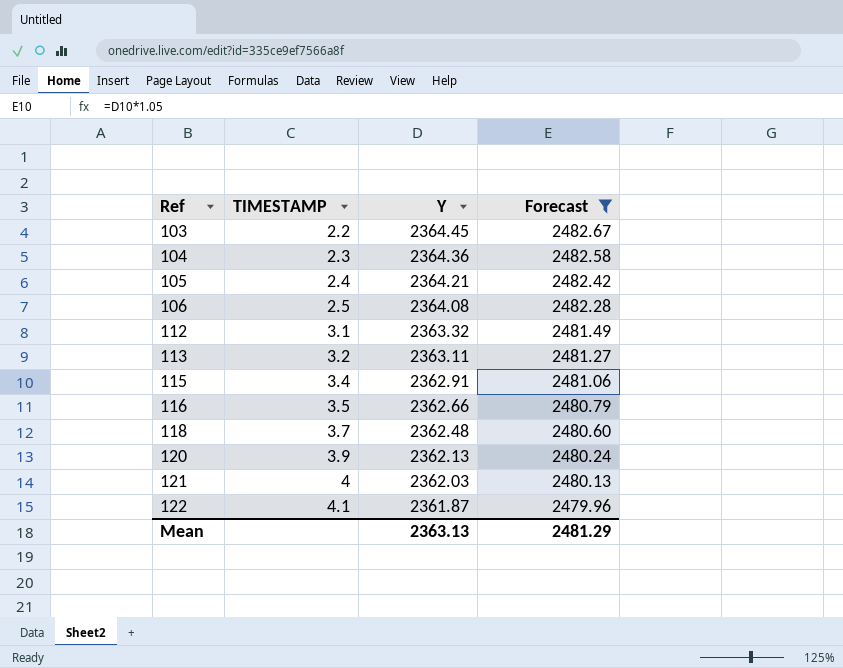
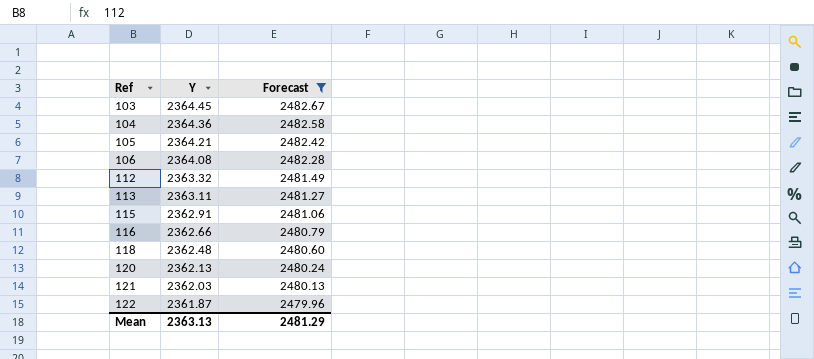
column TIMESTAMP | position: 2 -> none

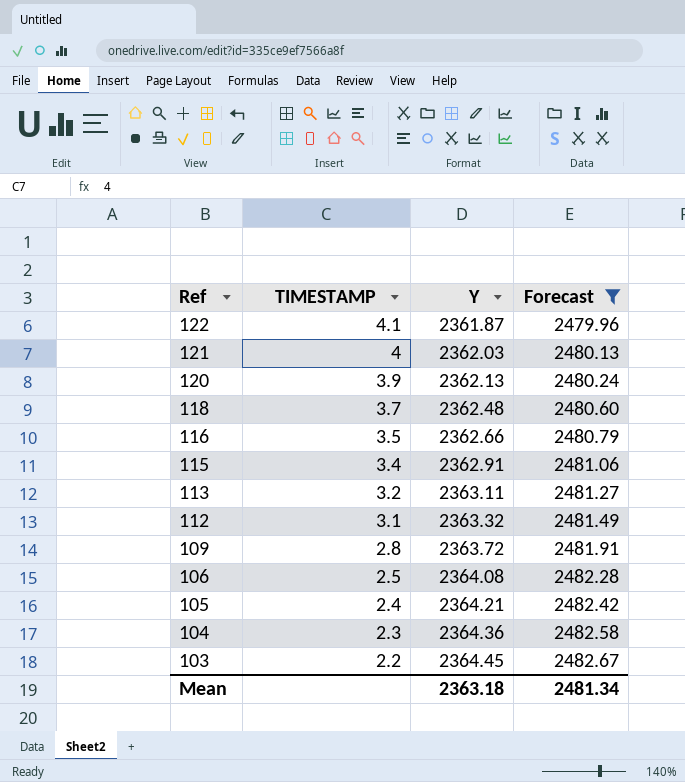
row order: Ref ascending -> Ref descending
column TIMESTAMP | position: none -> 2
row 109: none -> 2.8 | 2363.72 | 2481.91
Mean | Y: 2363.13 -> 2363.18
Mean | Forecast: 2481.29 -> 2481.34

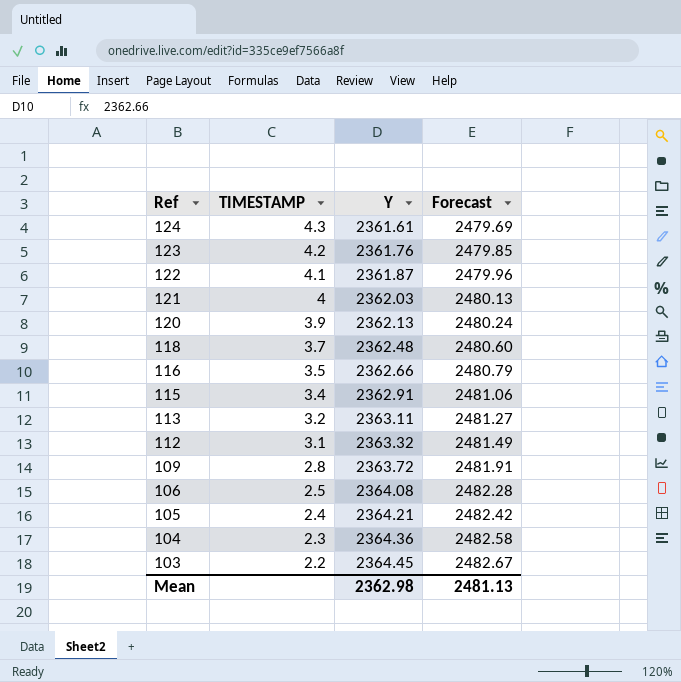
filter: Forecast >= 2479.96 -> none
Mean | Y: 2363.18 -> 2362.98
Mean | Forecast: 2481.34 -> 2481.13

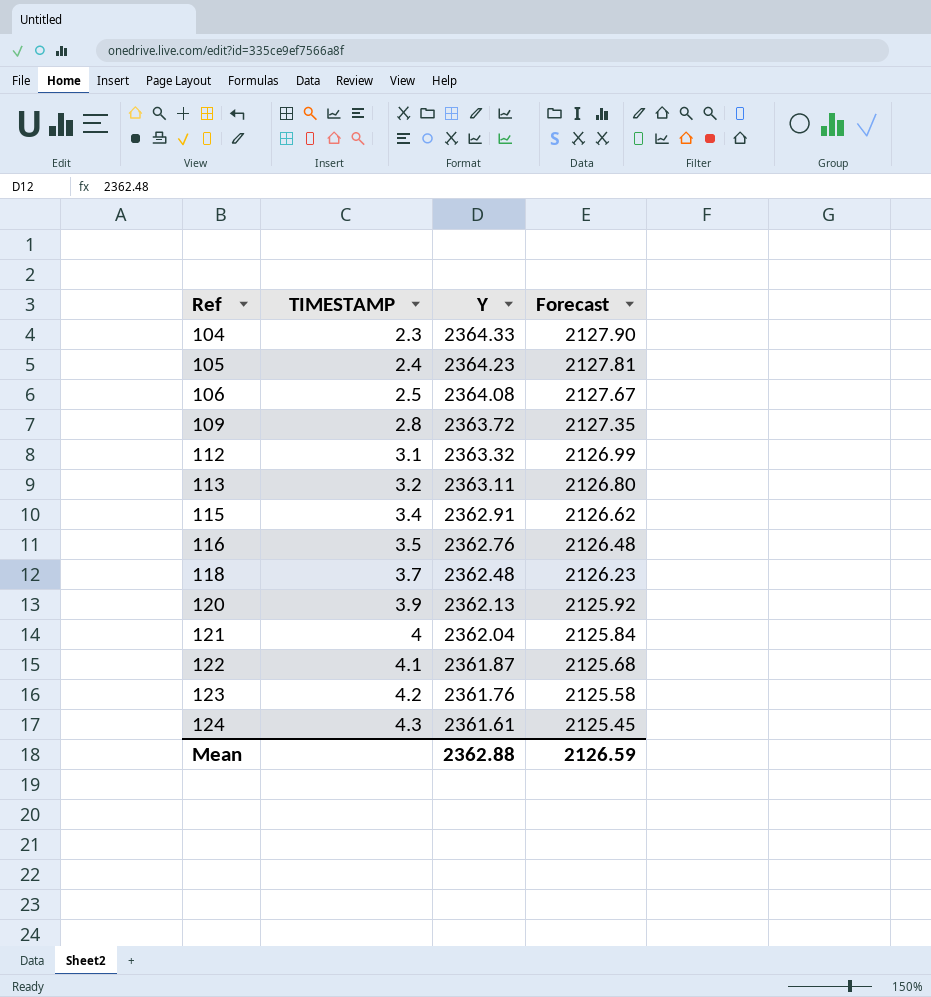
row order: Ref descending -> Ref ascending
column Forecast | formula: [Y] * 1.05 -> [Y] * 0.9
row 103: 2.2 | 2364.45 | 2482.67 -> none
104 | Y: 2364.36 -> 2364.33
105 | Y: 2364.21 -> 2364.23
116 | Y: 2362.66 -> 2362.76
121 | Y: 2362.03 -> 2362.04
Mean | Y: 2362.98 -> 2362.88
Mean | Forecast: 2481.13 -> 2126.59

